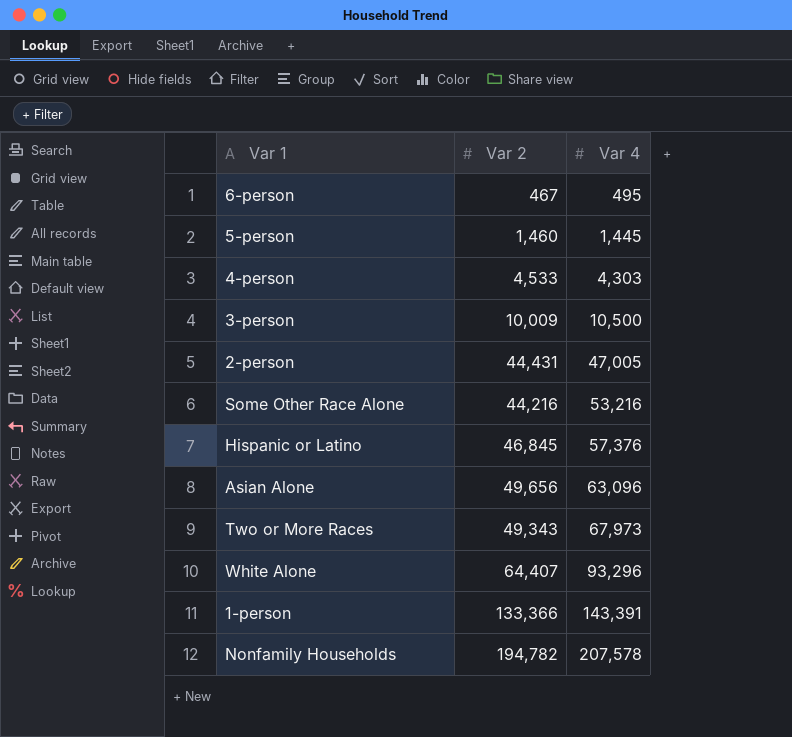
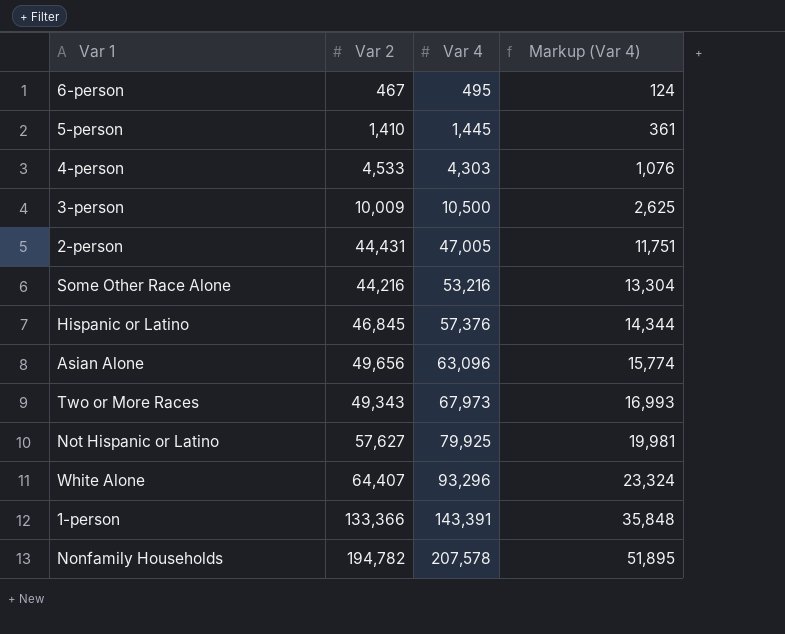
column Markup (Var 4) | formula: none -> [Var 4] * 0.25
5-person | Var 2: 1,460 -> 1,410
row Not Hispanic or Latino: none -> 57,627 | 79,925 | 19,981

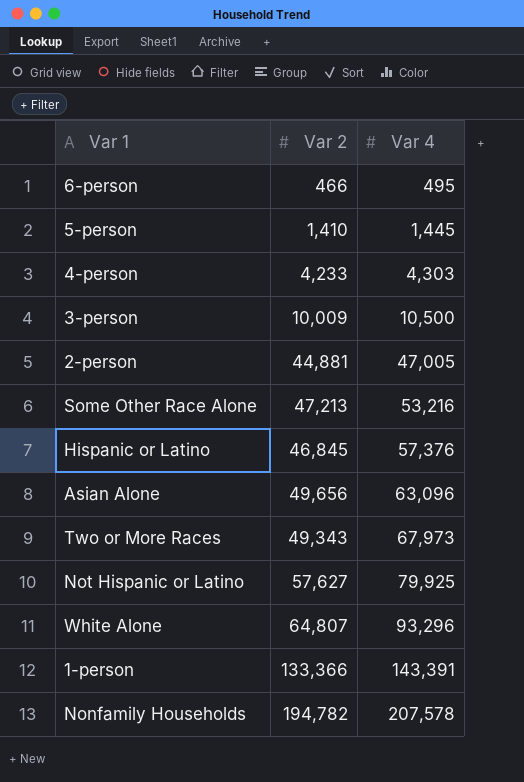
column Markup (Var 4) | formula: [Var 4] * 0.25 -> none
6-person | Var 2: 467 -> 466
4-person | Var 2: 4,533 -> 4,233
2-person | Var 2: 44,431 -> 44,881
Some Other Race Alone | Var 2: 44,216 -> 47,213
White Alone | Var 2: 64,407 -> 64,807

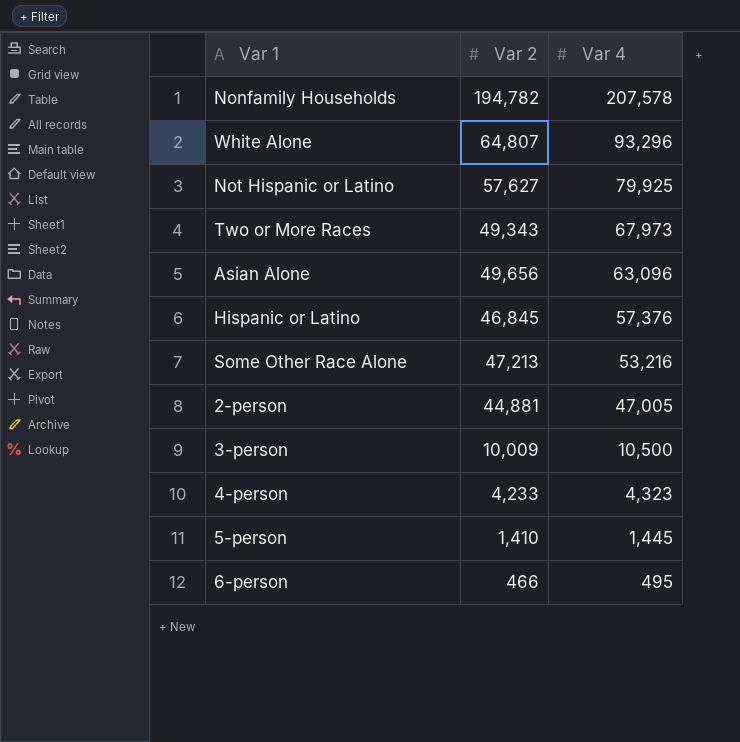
row order: Var 4 ascending -> Var 4 descending
row 1-person: 133,366 | 143,391 -> none
4-person | Var 4: 4,303 -> 4,323

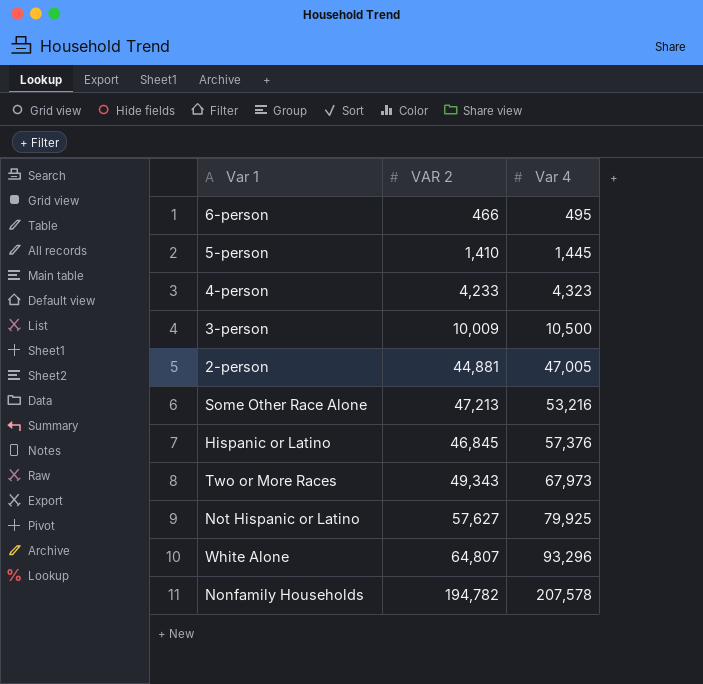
row order: Var 4 descending -> Var 4 ascending
column name: Var 2 -> VAR 2
row Asian Alone: 49,656 | 63,096 -> none

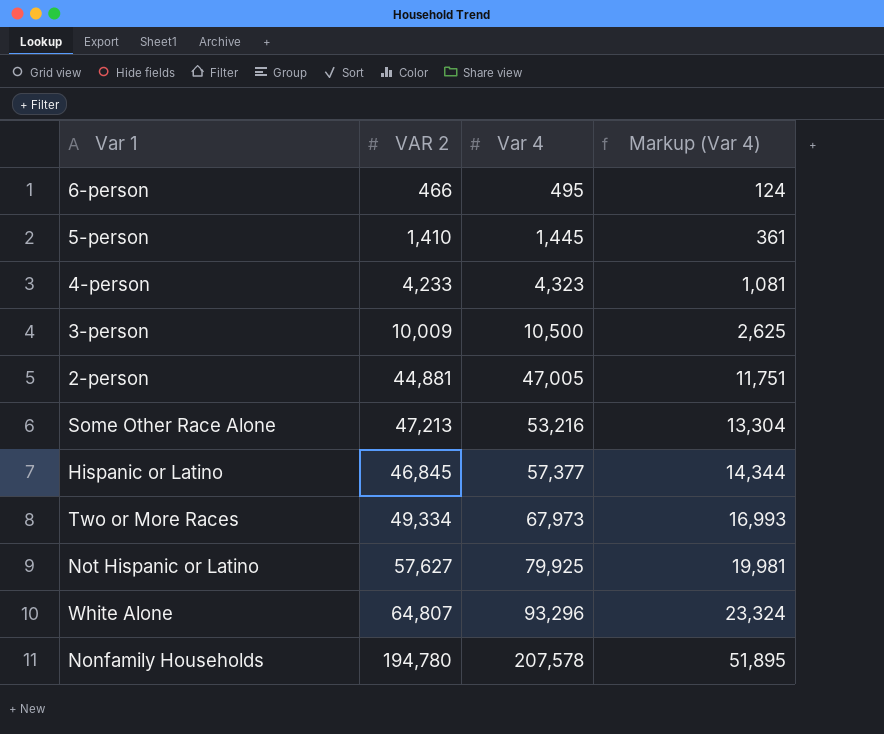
column Markup (Var 4) | formula: none -> [Var 4] * 0.25
Hispanic or Latino | Var 4: 57,376 -> 57,377
Two or More Races | VAR 2: 49,343 -> 49,334
Nonfamily Households | VAR 2: 194,782 -> 194,780

